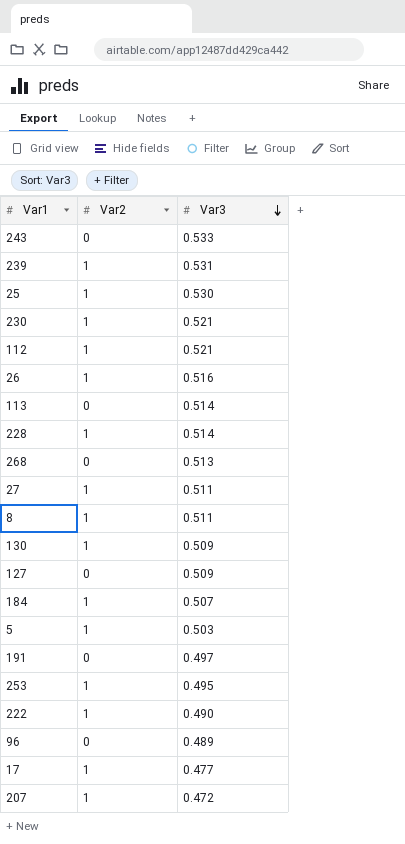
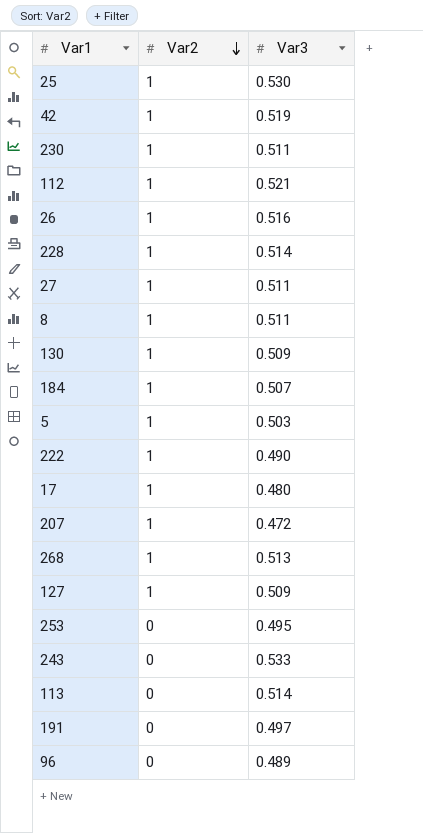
row order: Var3 descending -> Var2 descending
row 239: 1 | 0.531 -> none
row 42: none -> 1 | 0.519
230 | Var3: 0.521 -> 0.511
17 | Var3: 0.477 -> 0.480
268 | Var2: 0 -> 1
127 | Var2: 0 -> 1
253 | Var2: 1 -> 0

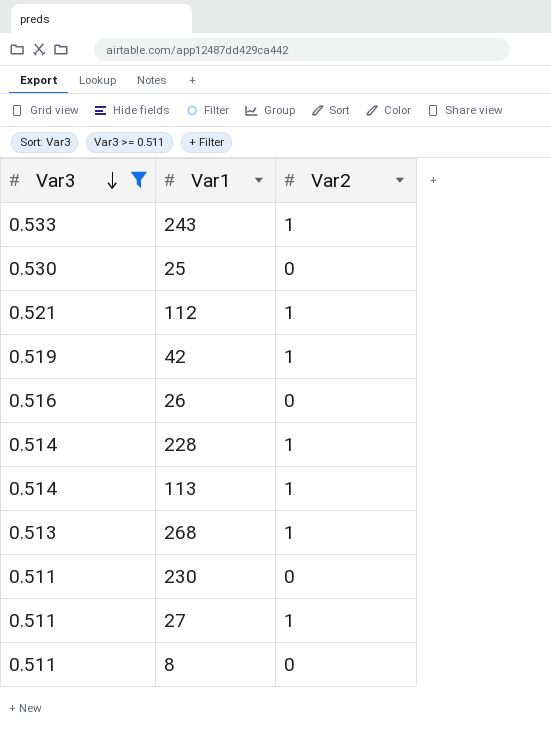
filter: none -> Var3 >= 0.511
row order: Var2 descending -> Var3 descending
column Var3 | position: 3 -> 1
243 | Var2: 0 -> 1
25 | Var2: 1 -> 0
26 | Var2: 1 -> 0
113 | Var2: 0 -> 1
230 | Var2: 1 -> 0
8 | Var2: 1 -> 0

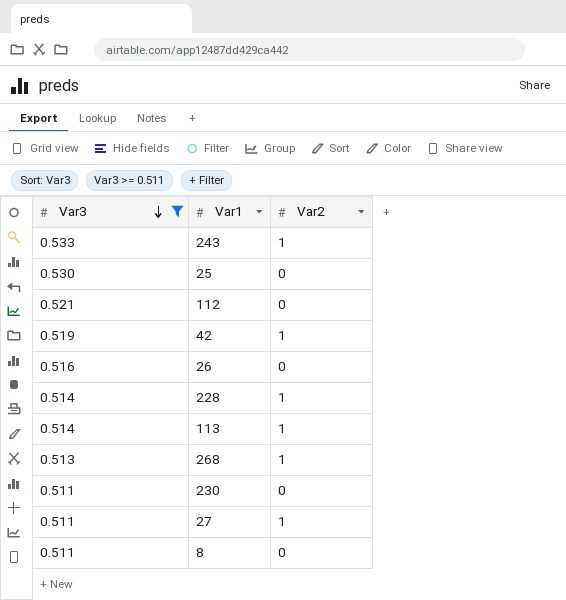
112 | Var2: 1 -> 0

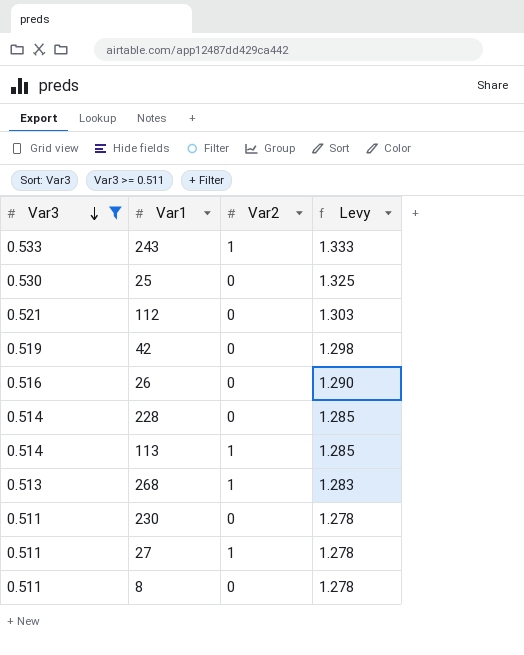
column Levy | formula: none -> [Var3] * 2.5
42 | Var2: 1 -> 0
228 | Var2: 1 -> 0

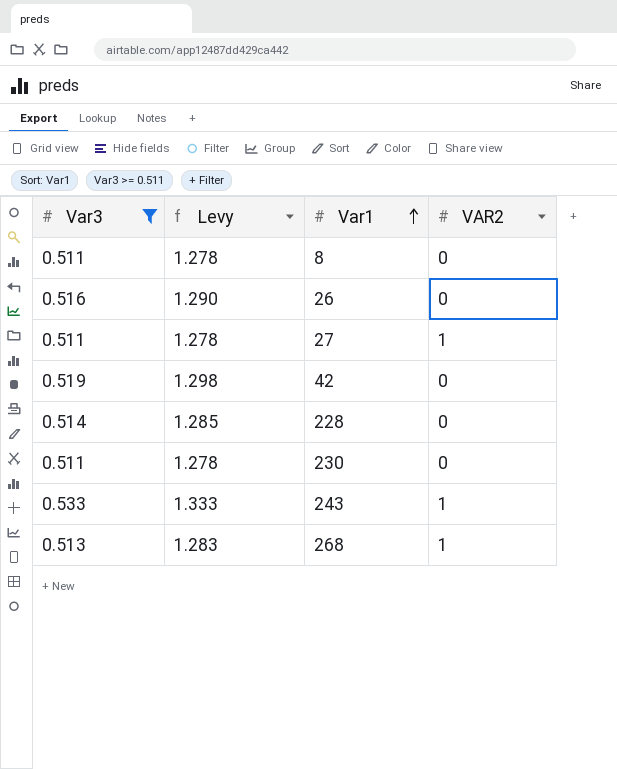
row order: Var3 descending -> Var1 ascending
column Levy | position: 4 -> 2
column name: Var2 -> VAR2
row 25: 0.530 | 0 | 1.325 -> none
row 112: 0.521 | 0 | 1.303 -> none
row 113: 0.514 | 1 | 1.285 -> none

